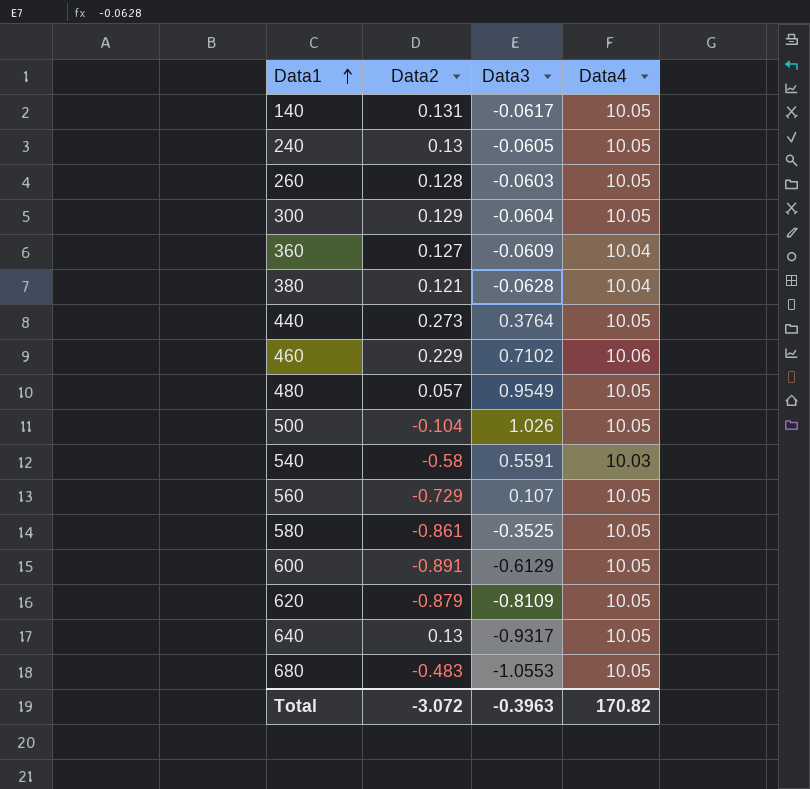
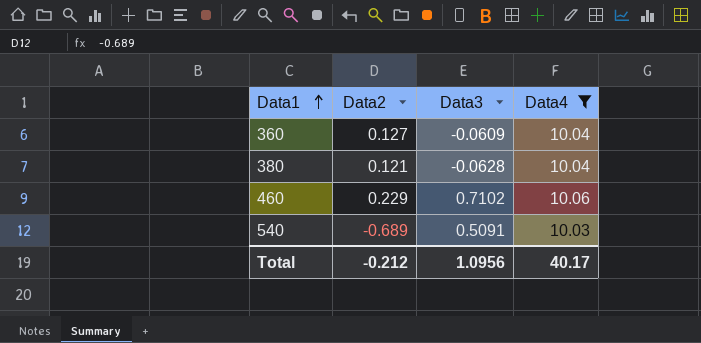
filter: none -> Data4 != 10.05
540 | Data2: -0.58 -> -0.689
540 | Data3: 0.5591 -> 0.5091
Total | Data2: -3.072 -> -0.212
Total | Data3: -0.3963 -> 1.0956
Total | Data4: 170.82 -> 40.17

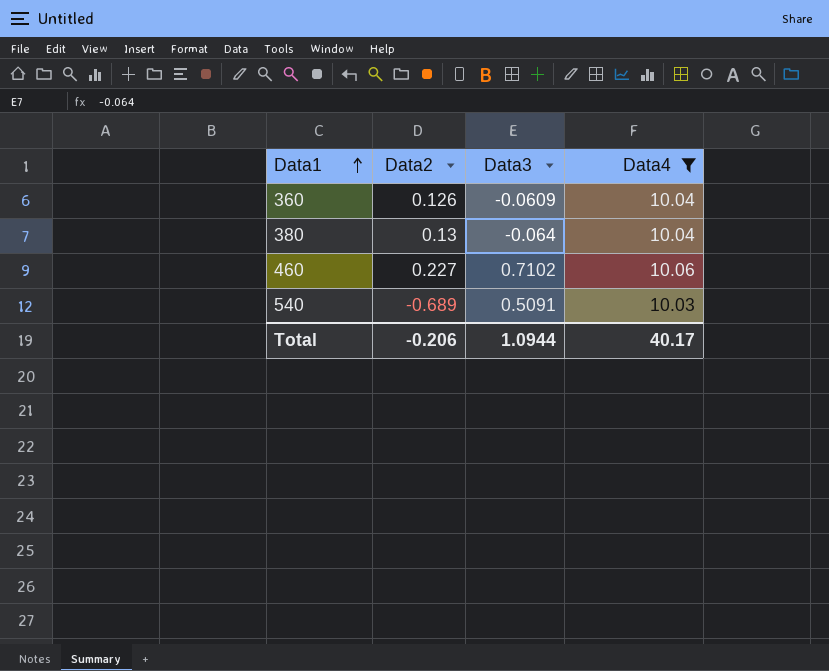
360 | Data2: 0.127 -> 0.126
380 | Data2: 0.121 -> 0.13
380 | Data3: -0.0628 -> -0.064
460 | Data2: 0.229 -> 0.227
Total | Data2: -0.212 -> -0.206
Total | Data3: 1.0956 -> 1.0944

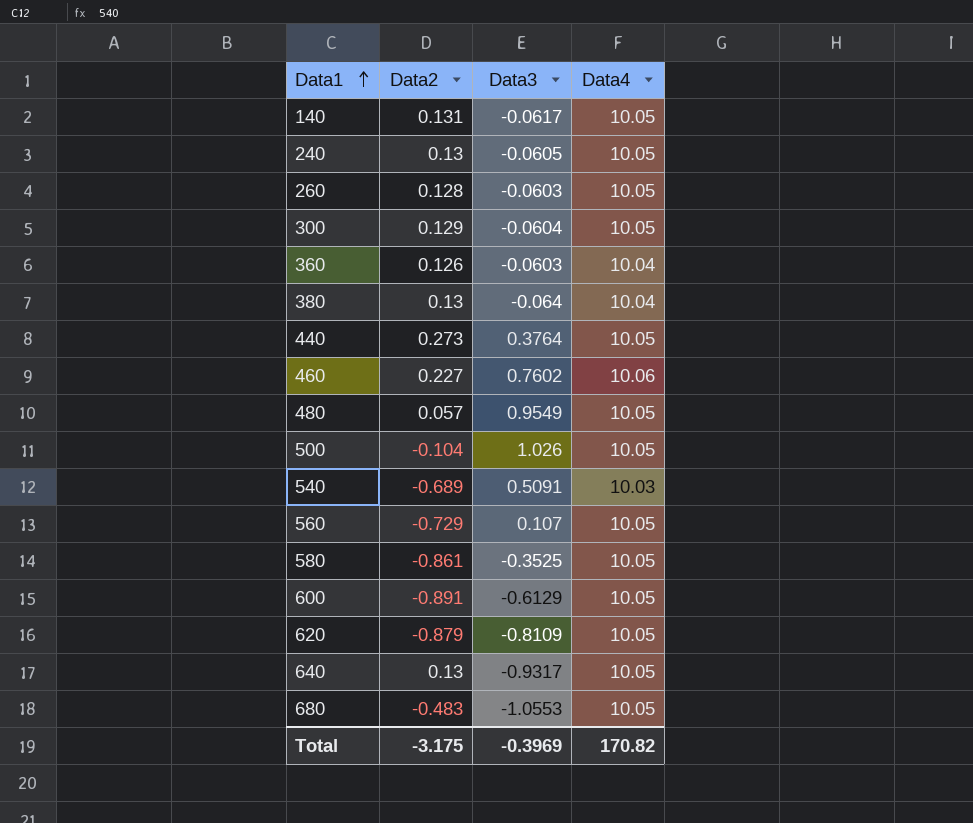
filter: Data4 != 10.05 -> none
360 | Data3: -0.0609 -> -0.0603
460 | Data3: 0.7102 -> 0.7602
Total | Data2: -0.206 -> -3.175
Total | Data3: 1.0944 -> -0.3969
Total | Data4: 40.17 -> 170.82

